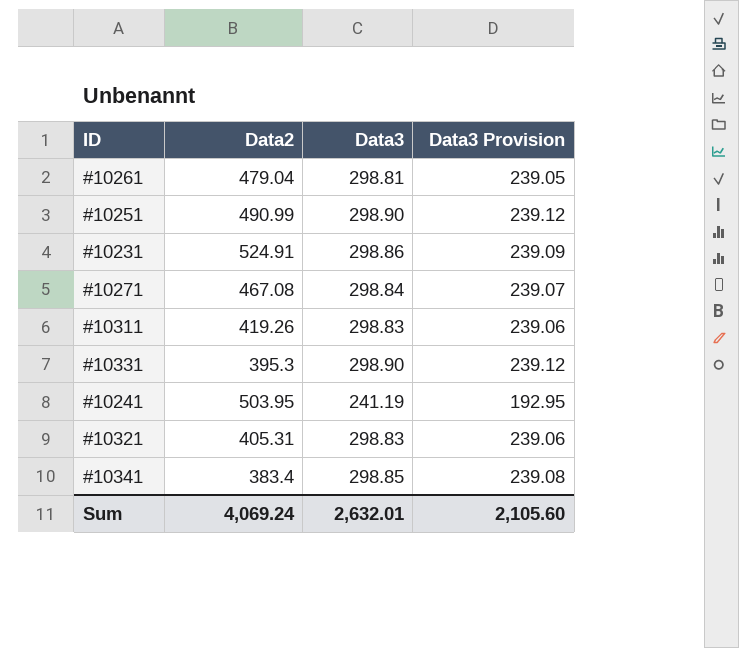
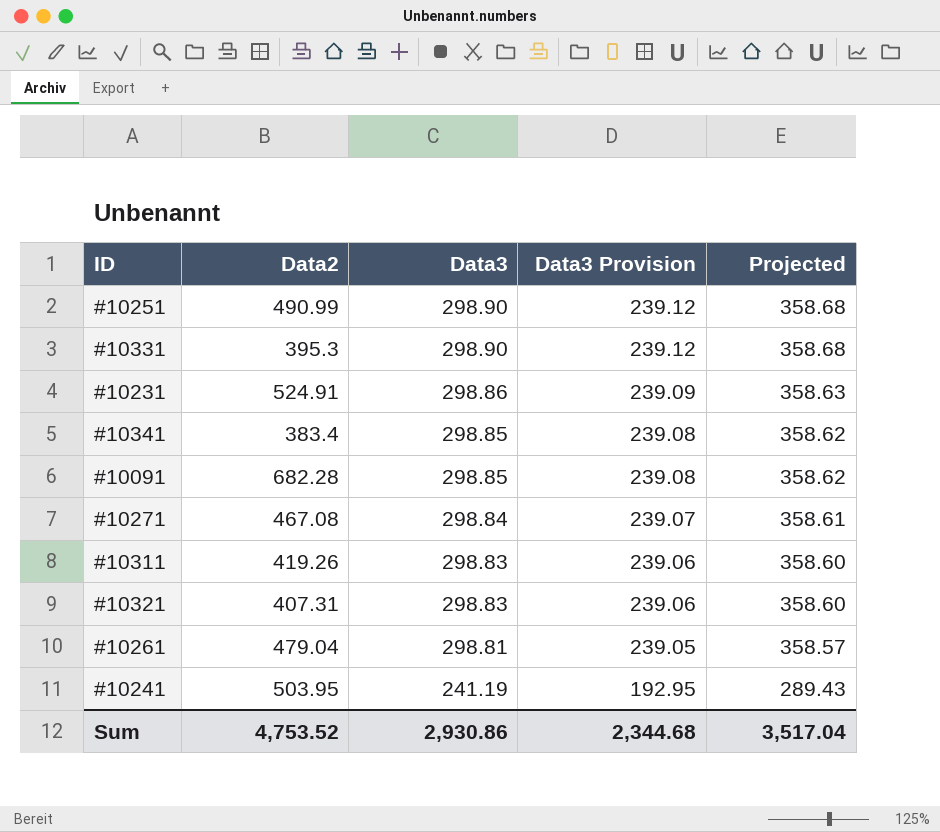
row order: none -> Data3 descending
column Projected | formula: none -> [Data3] * 1.2
row #10091: none -> 682.28 | 298.85 | 239.08 | 358.62
#10321 | Data2: 405.31 -> 407.31
Sum | Data2: 4,069.24 -> 4,753.52
Sum | Data3: 2,632.01 -> 2,930.86
Sum | Data3 Provision: 2,105.60 -> 2,344.68

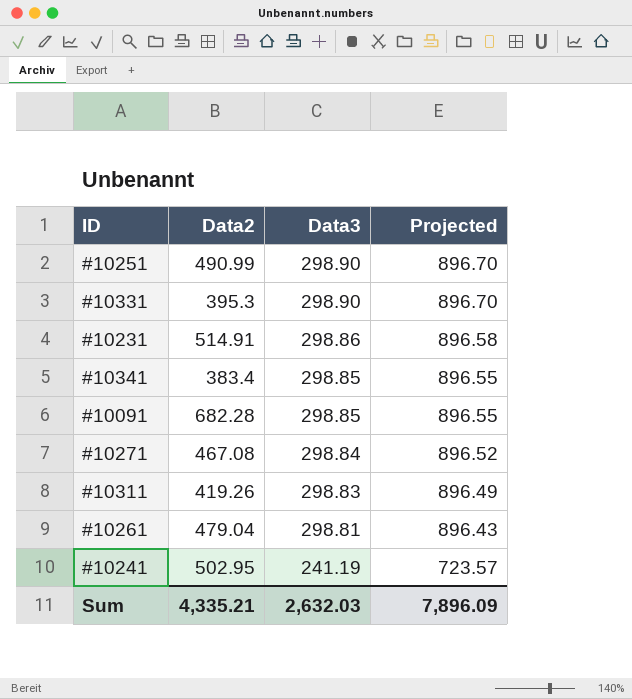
column Data3 Provision | formula: [Data3] * 0.8 -> none
column Projected | formula: [Data3] * 1.2 -> [Data3] * 3
row #10321: 407.31 | 298.83 | 239.06 | 358.60 -> none
#10231 | Data2: 524.91 -> 514.91
#10241 | Data2: 503.95 -> 502.95
Sum | Data2: 4,753.52 -> 4,335.21
Sum | Data3: 2,930.86 -> 2,632.03
Sum | Projected: 3,517.04 -> 7,896.09

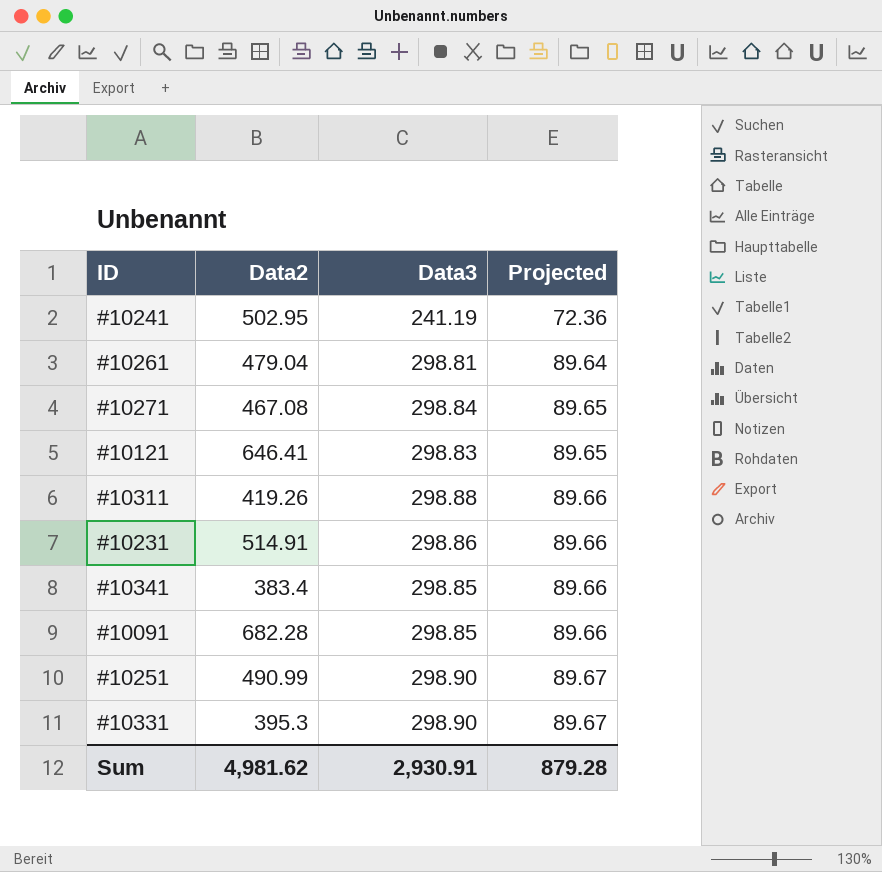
row order: Data3 descending -> Projected ascending
column Projected | formula: [Data3] * 3 -> [Data3] * 0.3
row #10121: none -> 646.41 | 298.83 | 89.65
#10311 | Data3: 298.83 -> 298.88
Sum | Data2: 4,335.21 -> 4,981.62
Sum | Data3: 2,632.03 -> 2,930.91
Sum | Projected: 7,896.09 -> 879.28

